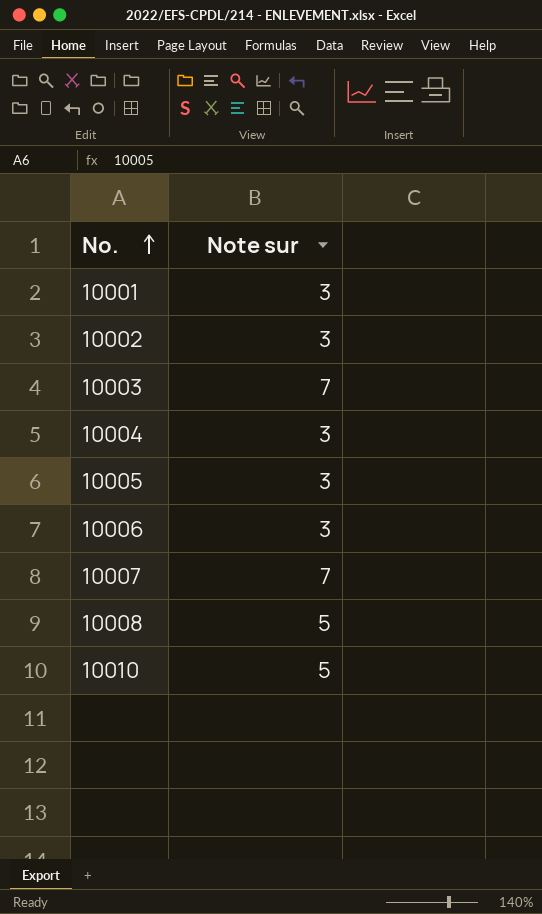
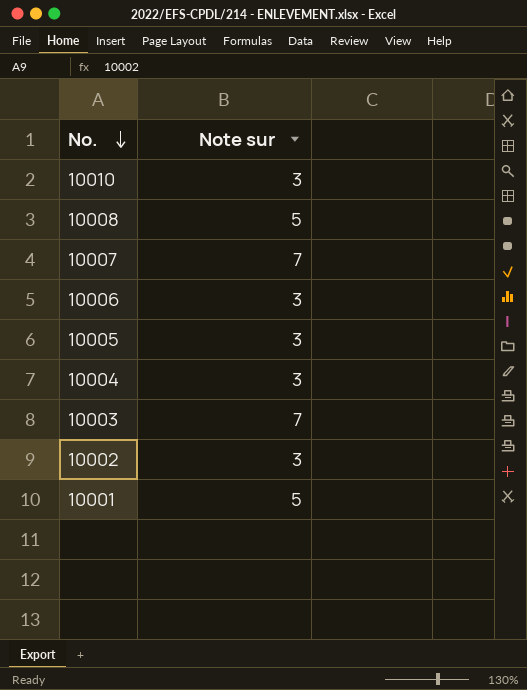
row order: No. ascending -> No. descending
10010 | Note sur: 5 -> 3
10001 | Note sur: 3 -> 5

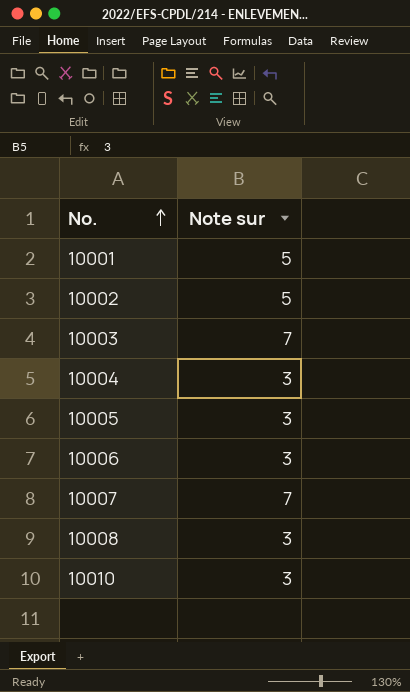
row order: No. descending -> No. ascending
10002 | Note sur: 3 -> 5
10008 | Note sur: 5 -> 3

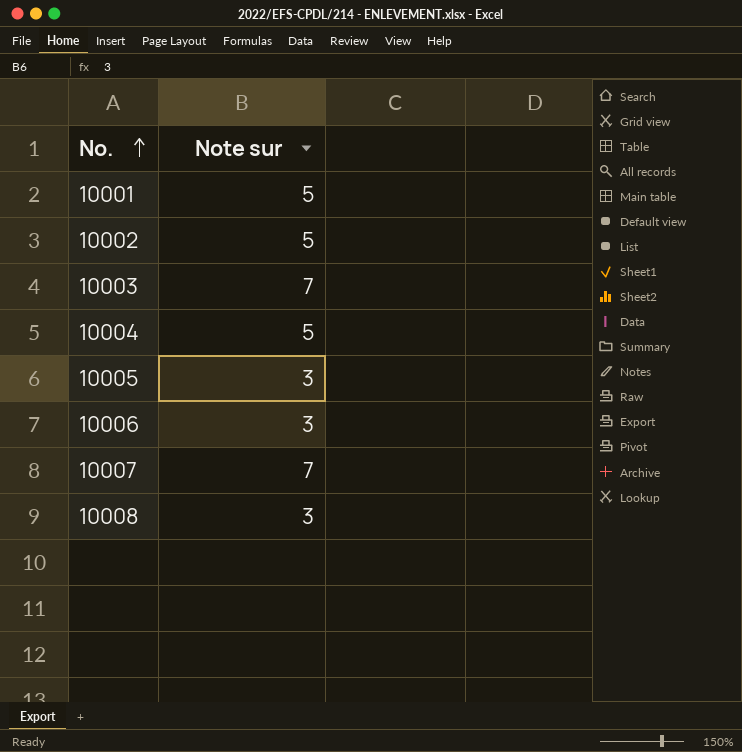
row 10010: 3 -> none
10004 | Note sur: 3 -> 5

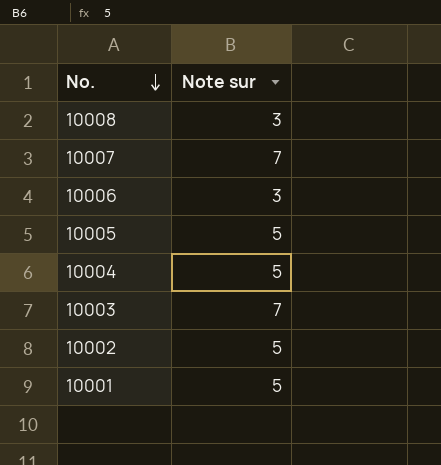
row order: No. ascending -> No. descending
10005 | Note sur: 3 -> 5

